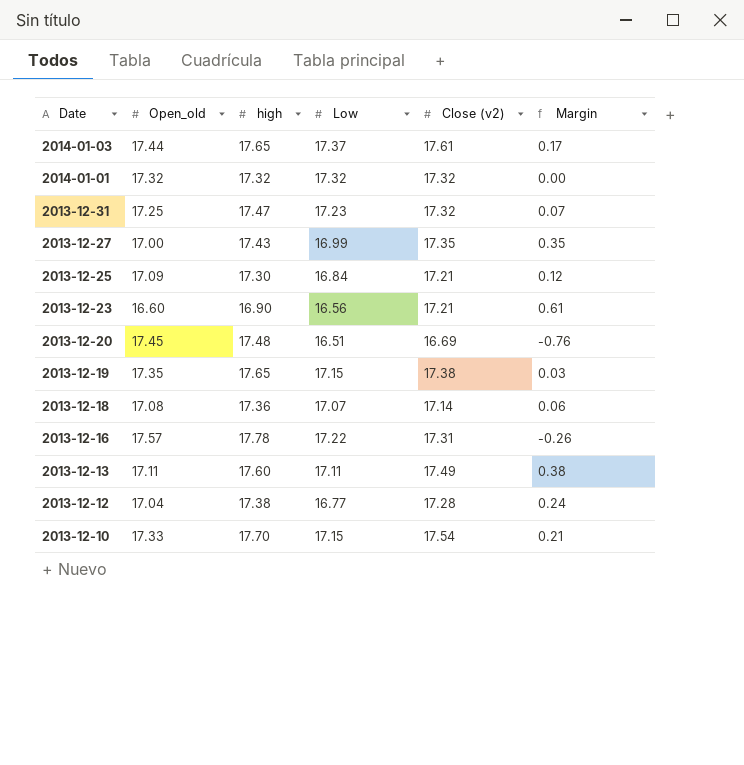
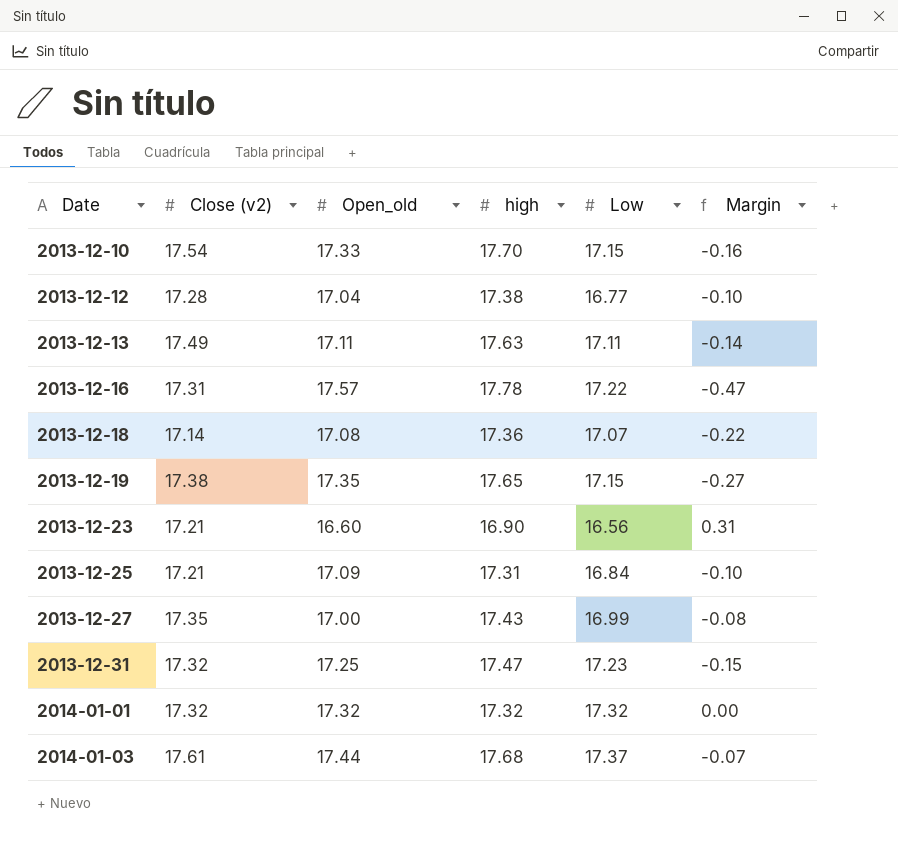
row order: Date descending -> Date ascending
column Close (v2) | position: 5 -> 2
column Margin | formula: [Close (v2)] - [Open_old] -> [Close (v2)] - [high]
row 2013-12-20: 17.45 | 17.48 | 16.51 | 16.69 | -0.76 -> none
2013-12-13 | high: 17.60 -> 17.63
2013-12-25 | high: 17.30 -> 17.31
2014-01-03 | high: 17.65 -> 17.68

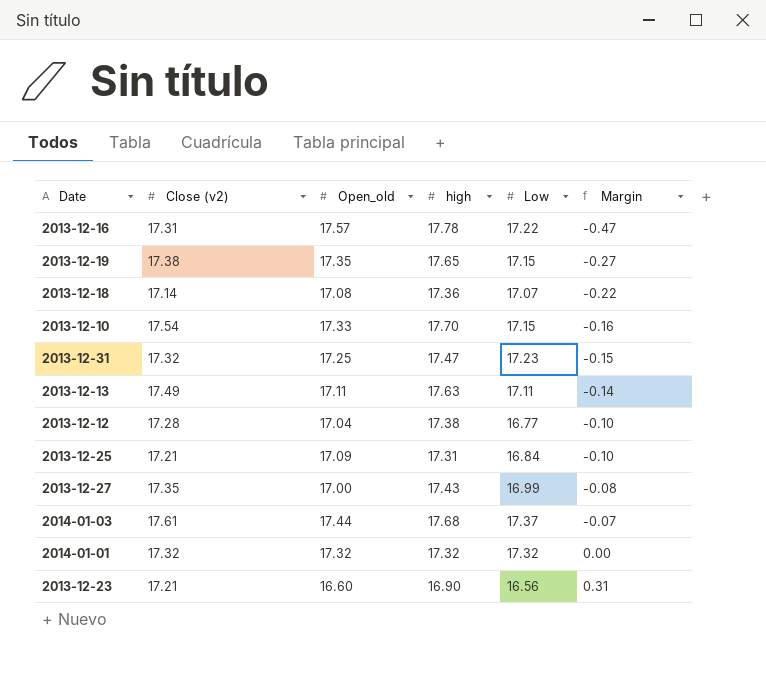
row order: Date ascending -> Margin ascending

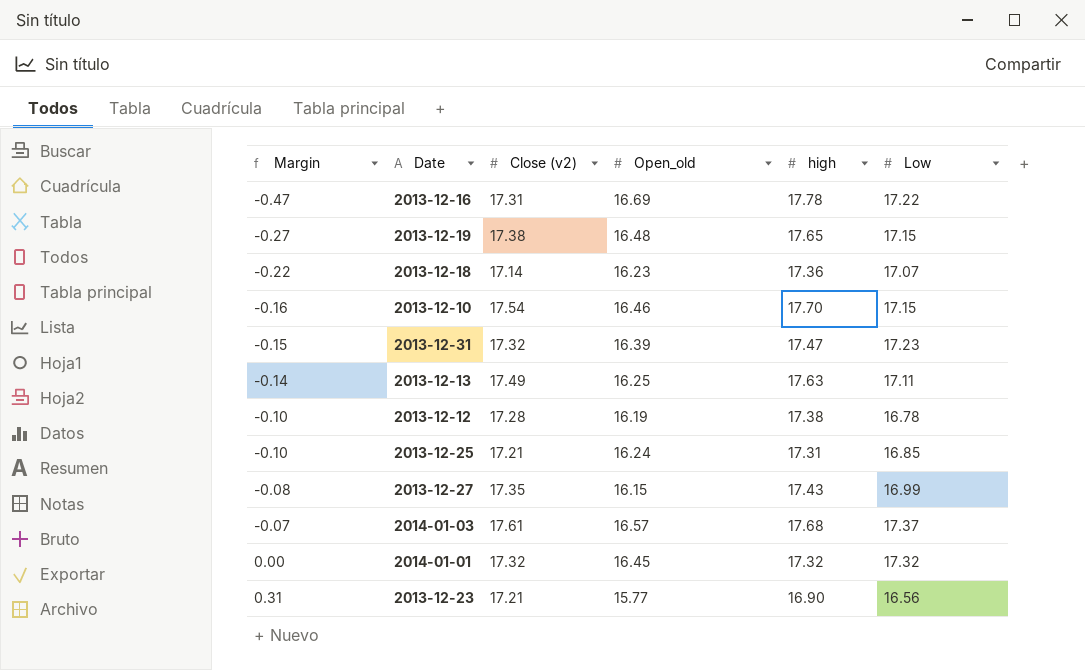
column Margin | position: 6 -> 1
2013-12-16 | Open_old: 17.57 -> 16.69
2013-12-19 | Open_old: 17.35 -> 16.48
2013-12-18 | Open_old: 17.08 -> 16.23
2013-12-10 | Open_old: 17.33 -> 16.46
2013-12-31 | Open_old: 17.25 -> 16.39
2013-12-13 | Open_old: 17.11 -> 16.25
2013-12-12 | Open_old: 17.04 -> 16.19
2013-12-12 | Low: 16.77 -> 16.78
2013-12-25 | Open_old: 17.09 -> 16.24
2013-12-25 | Low: 16.84 -> 16.85
2013-12-27 | Open_old: 17.00 -> 16.15
2014-01-03 | Open_old: 17.44 -> 16.57
2014-01-01 | Open_old: 17.32 -> 16.45
2013-12-23 | Open_old: 16.60 -> 15.77

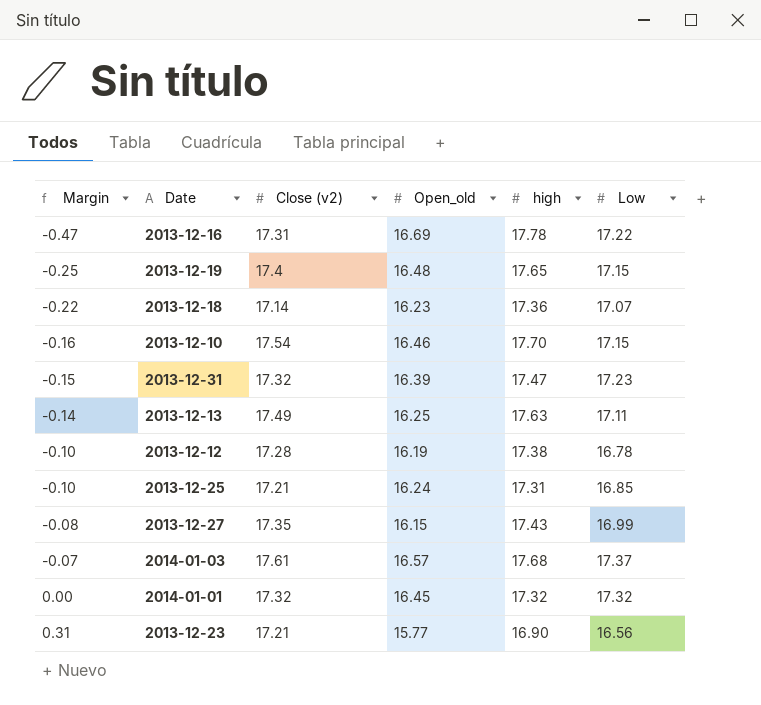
2013-12-19 | Margin: -0.27 -> -0.25
2013-12-19 | Close (v2): 17.38 -> 17.4

